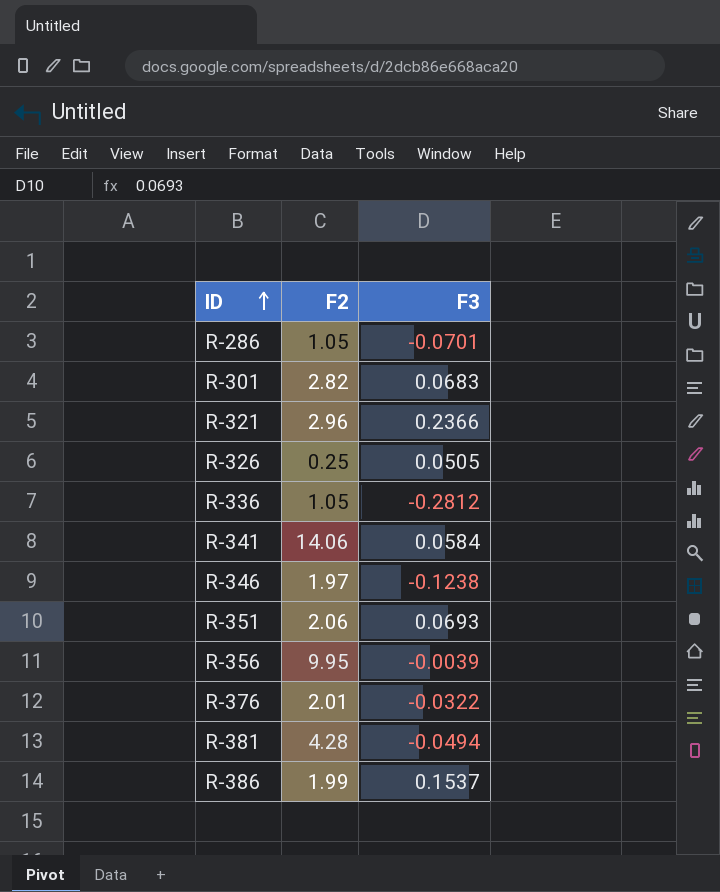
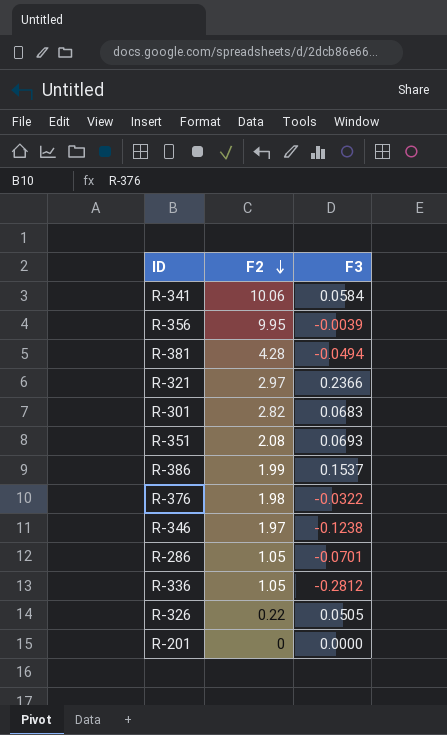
row order: ID ascending -> F2 descending
R-341 | F2: 14.06 -> 10.06
R-321 | F2: 2.96 -> 2.97
R-351 | F2: 2.06 -> 2.08
R-376 | F2: 2.01 -> 1.98
R-326 | F2: 0.25 -> 0.22
row R-201: none -> 0 | 0.0000

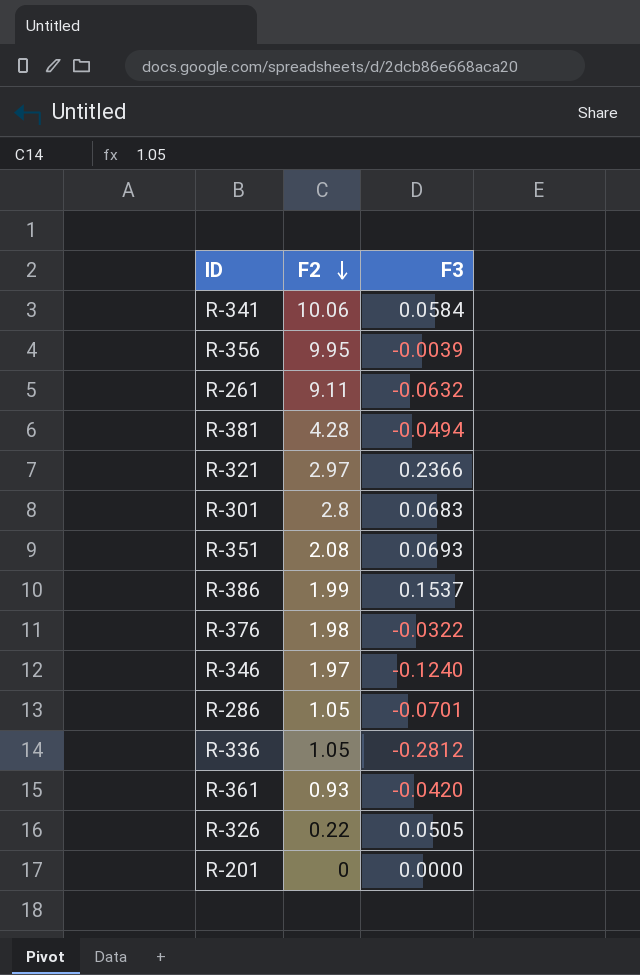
row R-261: none -> 9.11 | -0.0632
R-301 | F2: 2.82 -> 2.8
R-346 | F3: -0.1238 -> -0.1240
row R-361: none -> 0.93 | -0.0420

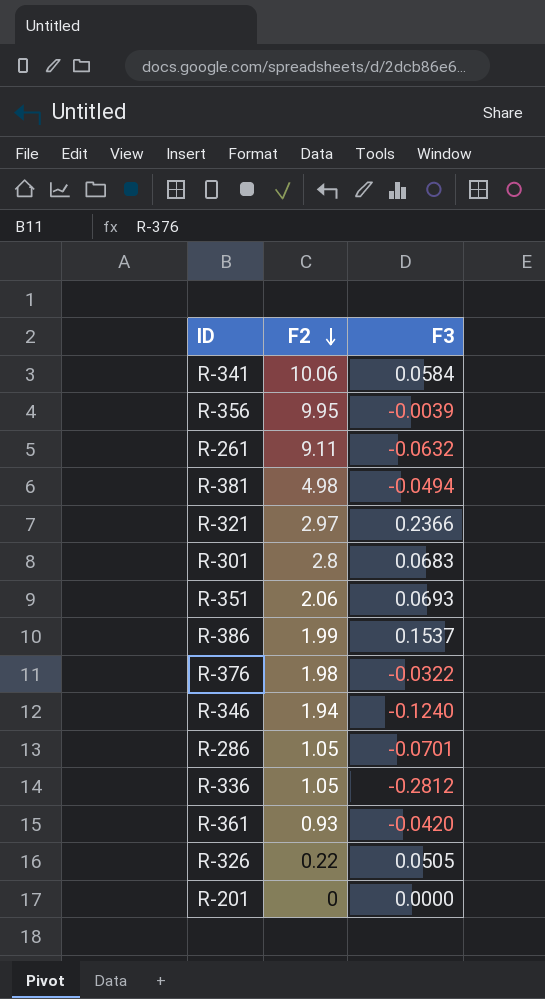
R-381 | F2: 4.28 -> 4.98
R-351 | F2: 2.08 -> 2.06
R-346 | F2: 1.97 -> 1.94

